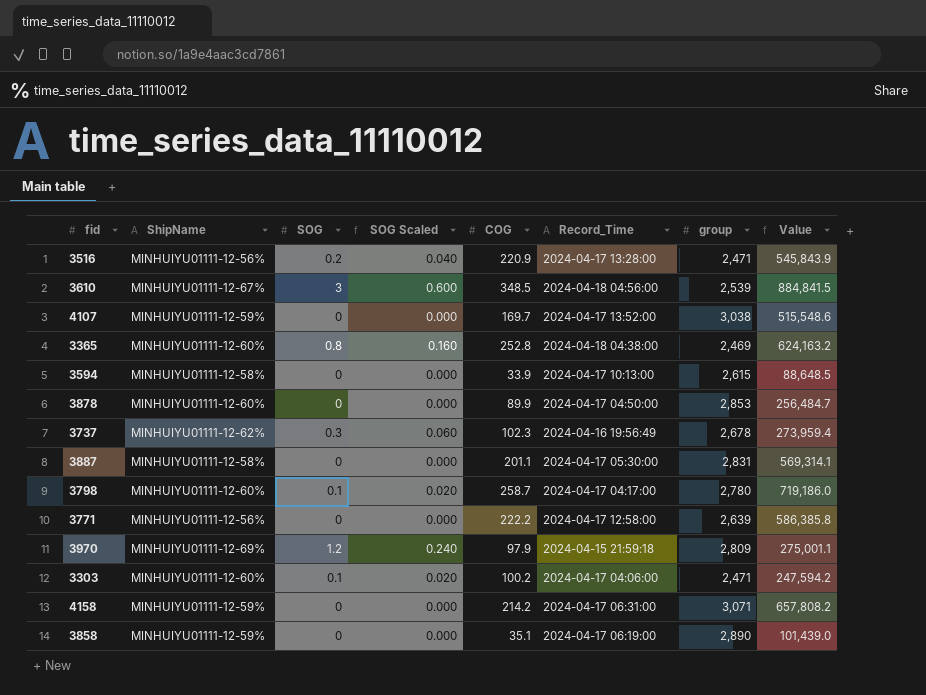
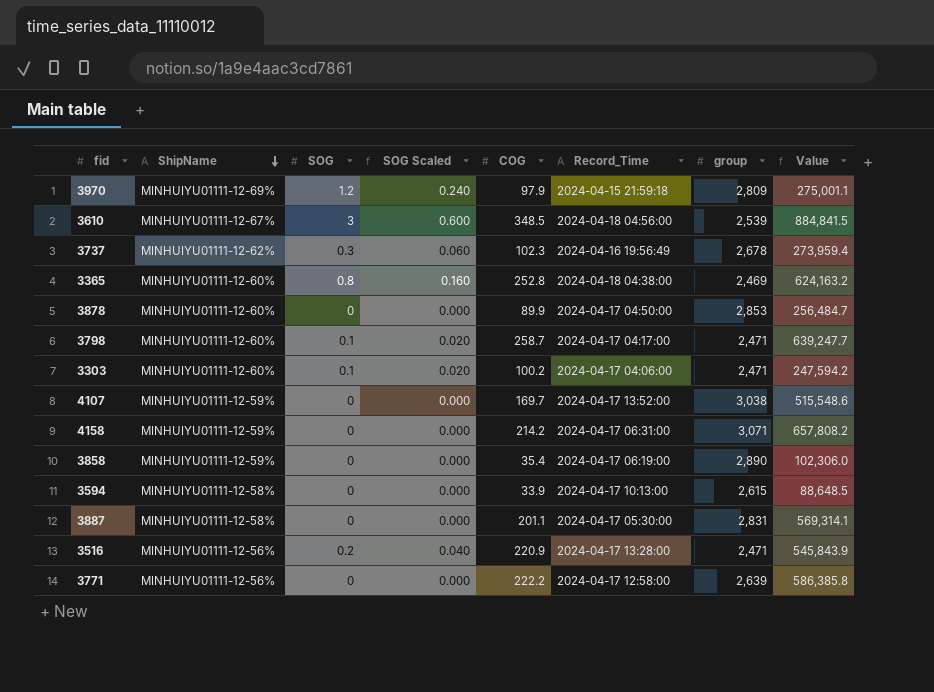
row order: none -> ShipName descending
3798 | group: 2,780 -> 2,471
3798 | Value: 719,186.0 -> 639,247.7
3858 | COG: 35.1 -> 35.4
3858 | Value: 101,439.0 -> 102,306.0

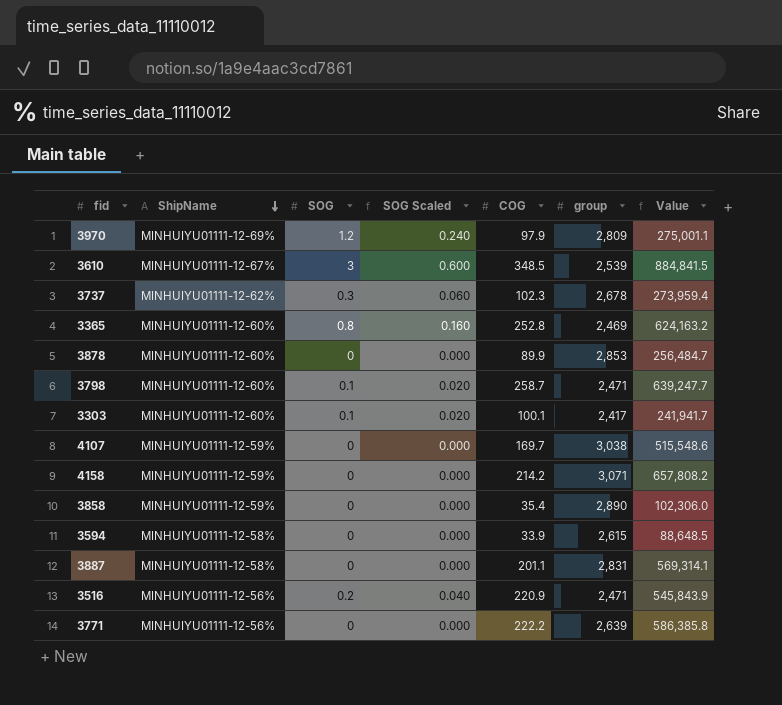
column Record_Time | position: 6 -> none
3303 | COG: 100.2 -> 100.1
3303 | group: 2,471 -> 2,417
3303 | Value: 247,594.2 -> 241,941.7

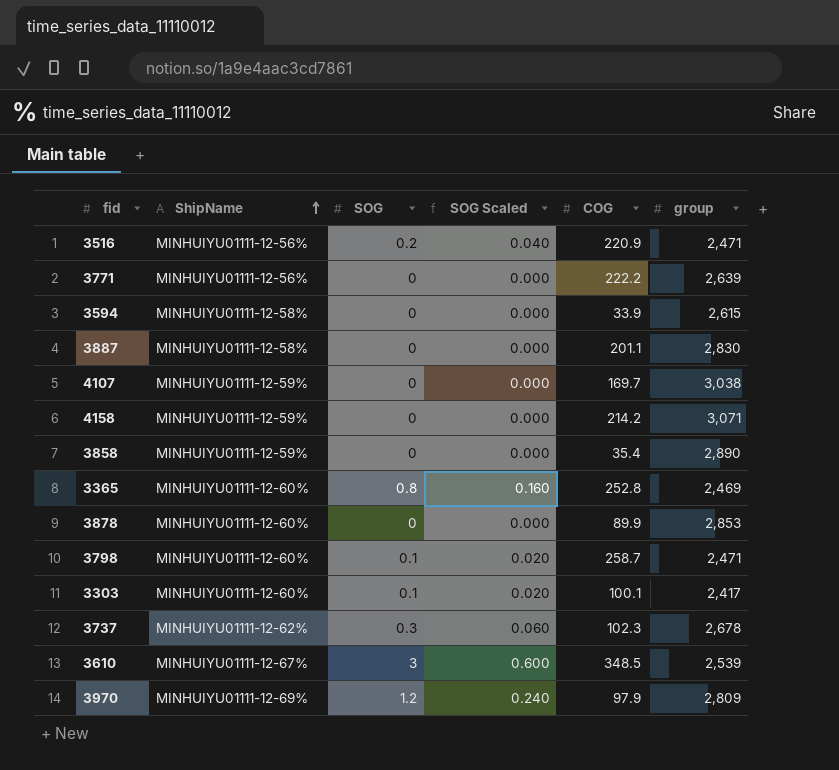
row order: ShipName descending -> ShipName ascending
column Value | formula: [COG] * [group] -> none
3887 | group: 2,831 -> 2,830

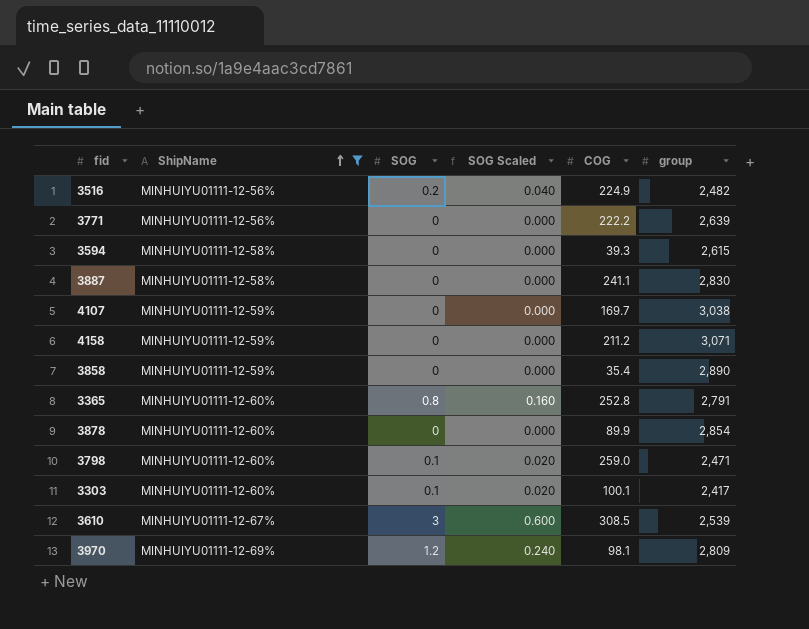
filter: none -> ShipName != MINHUIYU01111-12-62%
3516 | COG: 220.9 -> 224.9
3516 | group: 2,471 -> 2,482
3594 | COG: 33.9 -> 39.3
3887 | COG: 201.1 -> 241.1
4158 | COG: 214.2 -> 211.2
3365 | group: 2,469 -> 2,791
3878 | group: 2,853 -> 2,854
3798 | COG: 258.7 -> 259.0
3610 | COG: 348.5 -> 308.5
3970 | COG: 97.9 -> 98.1

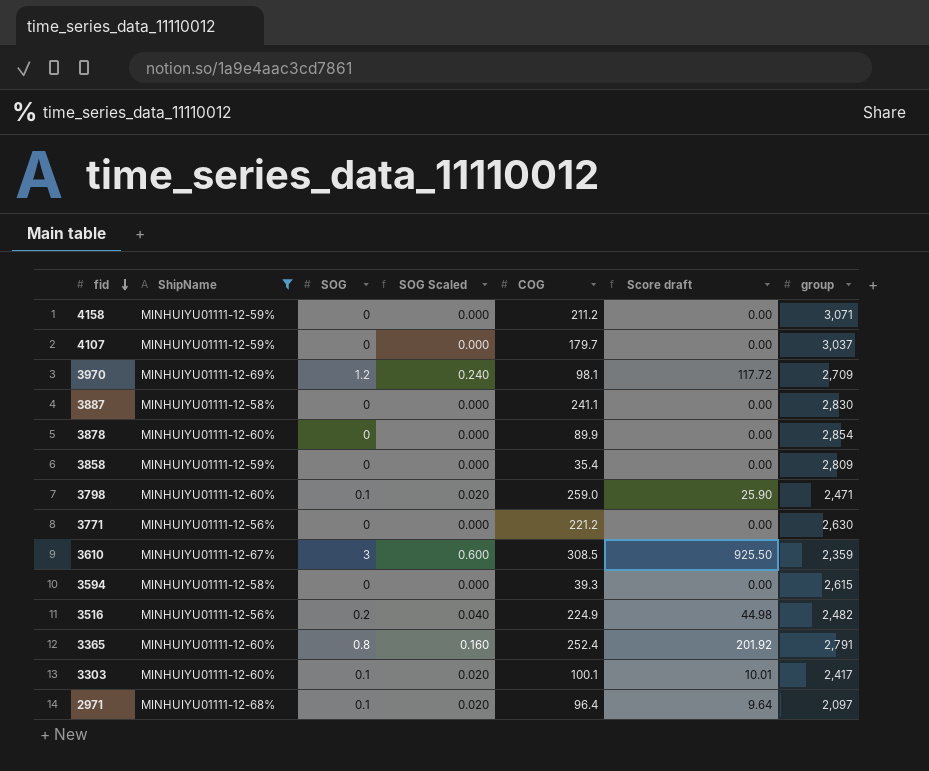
row order: ShipName ascending -> fid descending
column Score draft | formula: none -> [SOG] * [COG]
4107 | COG: 169.7 -> 179.7
4107 | group: 3,038 -> 3,037
3970 | group: 2,809 -> 2,709
3858 | group: 2,890 -> 2,809
3771 | COG: 222.2 -> 221.2
3771 | group: 2,639 -> 2,630
3610 | group: 2,539 -> 2,359
3365 | COG: 252.8 -> 252.4
row 2971: none -> MINHUIYU01111-12-68% | 0.1 | 0.020 | 96.4 | 9.64 | 2,097

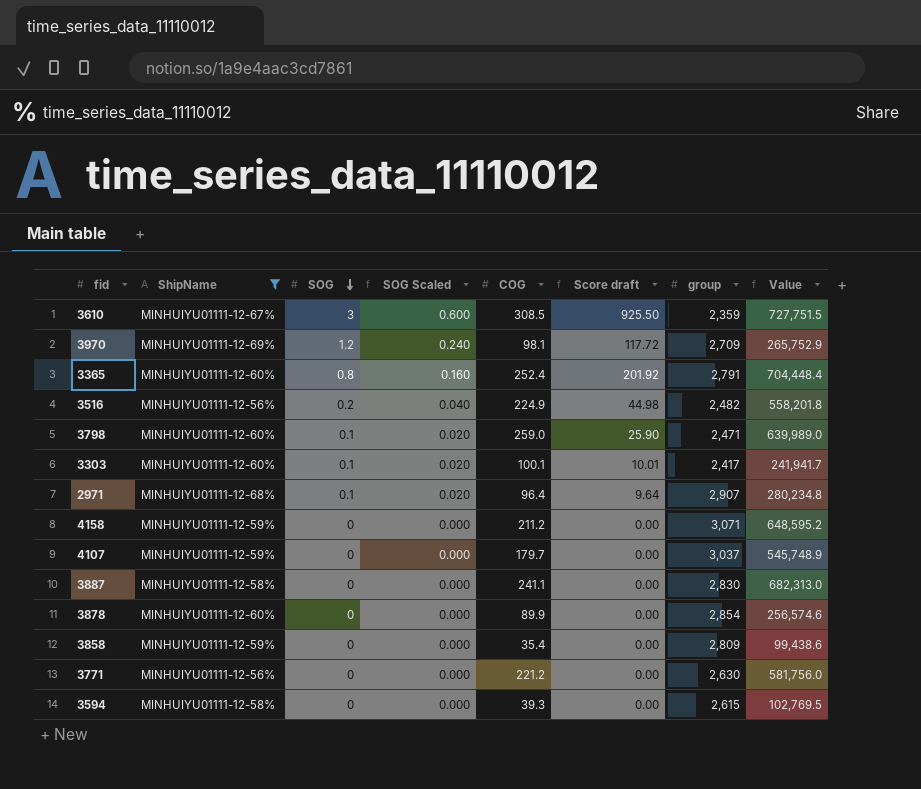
row order: fid descending -> SOG descending
column Value | formula: none -> [COG] * [group]
2971 | group: 2,097 -> 2,907

